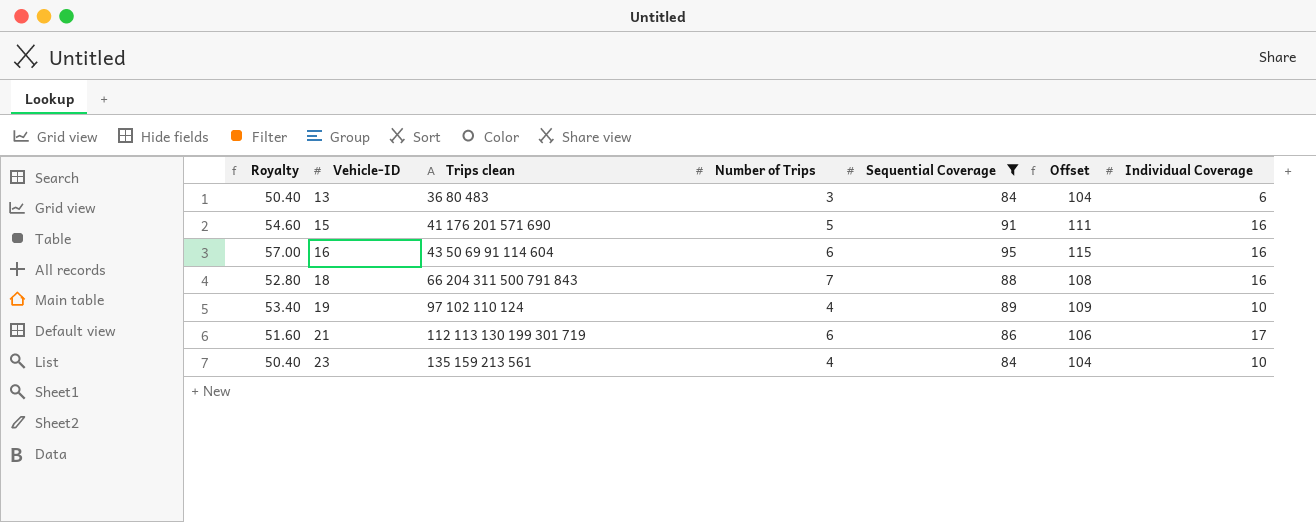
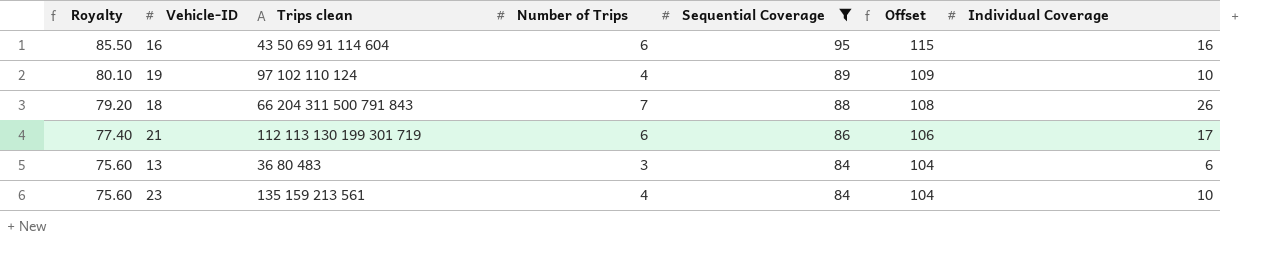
row order: Vehicle-ID ascending -> Royalty descending
column Royalty | formula: [Sequential Coverage] * 0.6 -> [Sequential Coverage] * 0.9
row 15: 54.60 | 41 176 201 571 690 | 5 | 91 | 111 | 16 -> none
18 | Individual Coverage: 16 -> 26

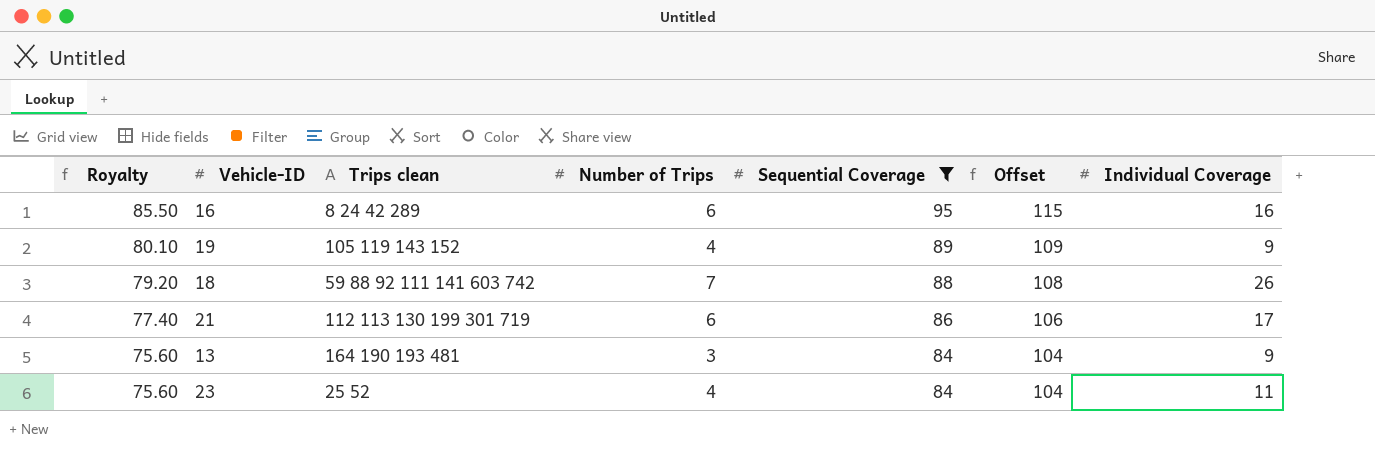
16 | Trips clean: 43 50 69 91 114 604 -> 8 24 42 289
19 | Trips clean: 97 102 110 124 -> 105 119 143 152
19 | Individual Coverage: 10 -> 9
18 | Trips clean: 66 204 311 500 791 843 -> 59 88 92 111 141 603 742
13 | Trips clean: 36 80 483 -> 164 190 193 481
13 | Individual Coverage: 6 -> 9
23 | Trips clean: 135 159 213 561 -> 25 52
23 | Individual Coverage: 10 -> 11

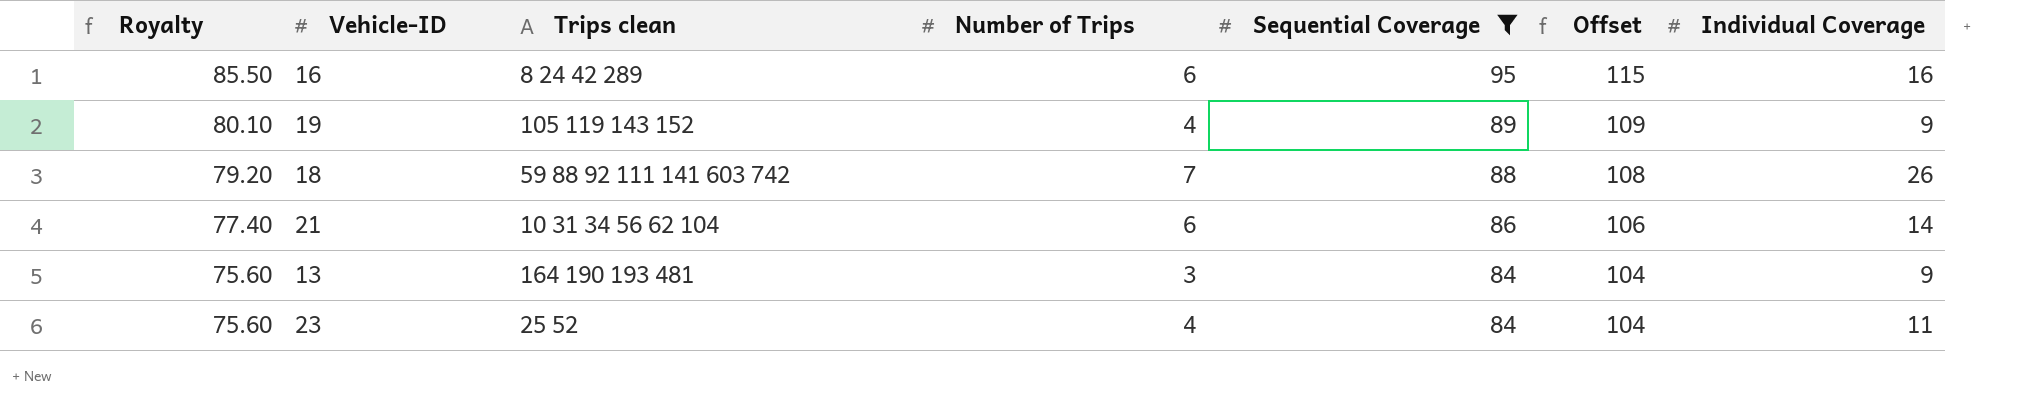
21 | Trips clean: 112 113 130 199 301 719 -> 10 31 34 56 62 104
21 | Individual Coverage: 17 -> 14

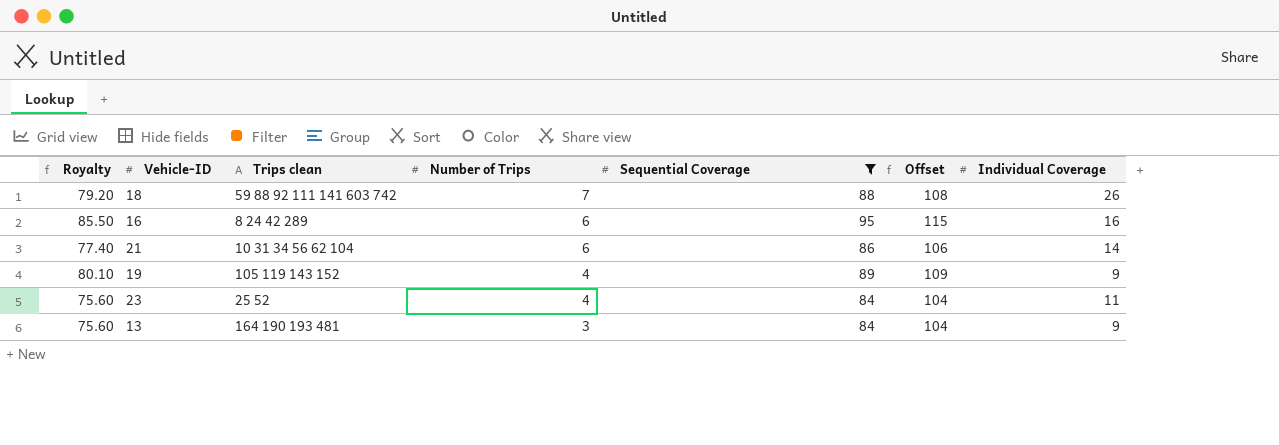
row order: Royalty descending -> Number of Trips descending

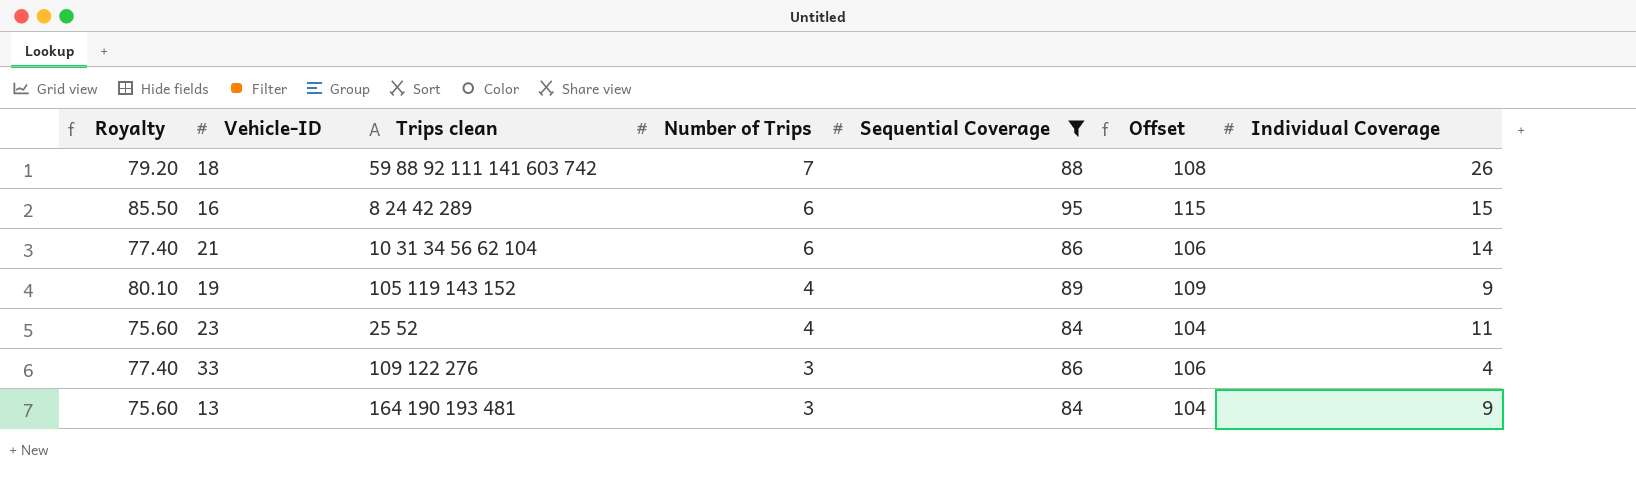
16 | Individual Coverage: 16 -> 15
row 33: none -> 77.40 | 109 122 276 | 3 | 86 | 106 | 4

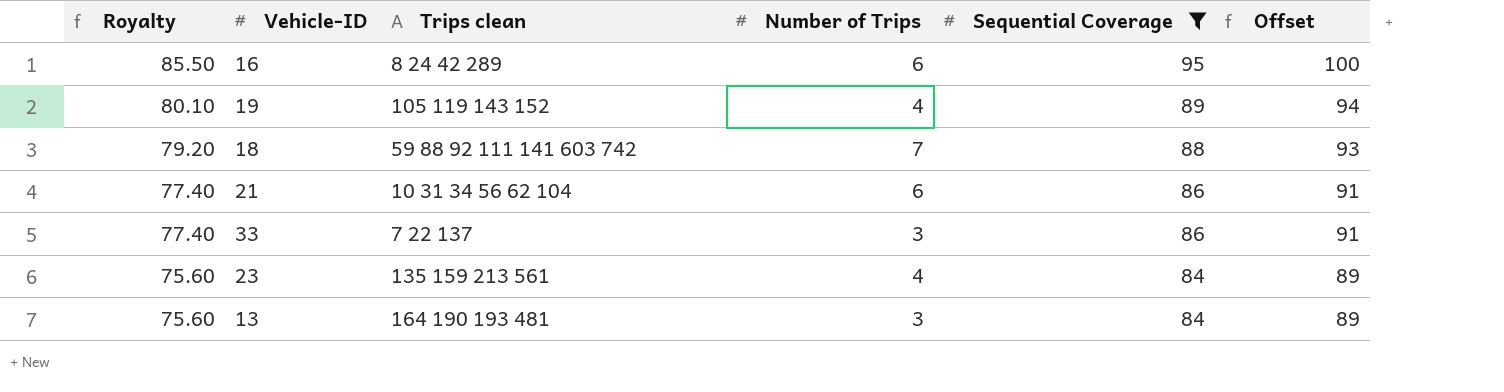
row order: Number of Trips descending -> Royalty descending
column Individual Coverage | position: 7 -> none
column Offset | formula: [Sequential Coverage] + 20 -> [Sequential Coverage] + 5
33 | Trips clean: 109 122 276 -> 7 22 137
23 | Trips clean: 25 52 -> 135 159 213 561

